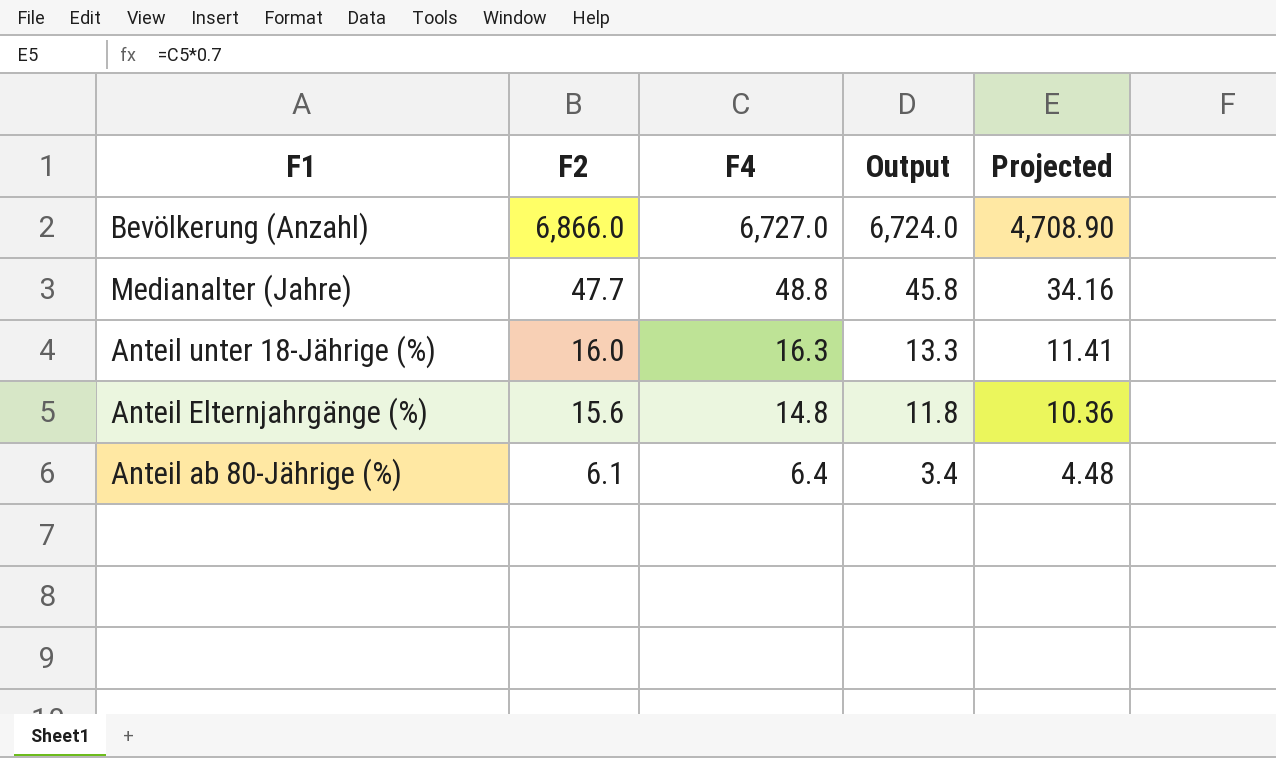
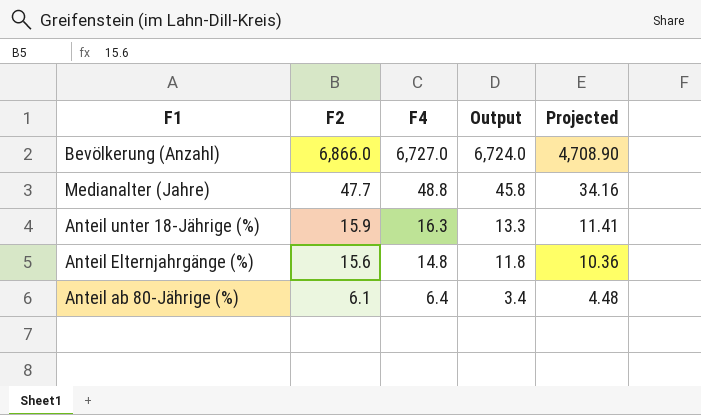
Anteil unter 18-Jährige (%) | F2: 16.0 -> 15.9

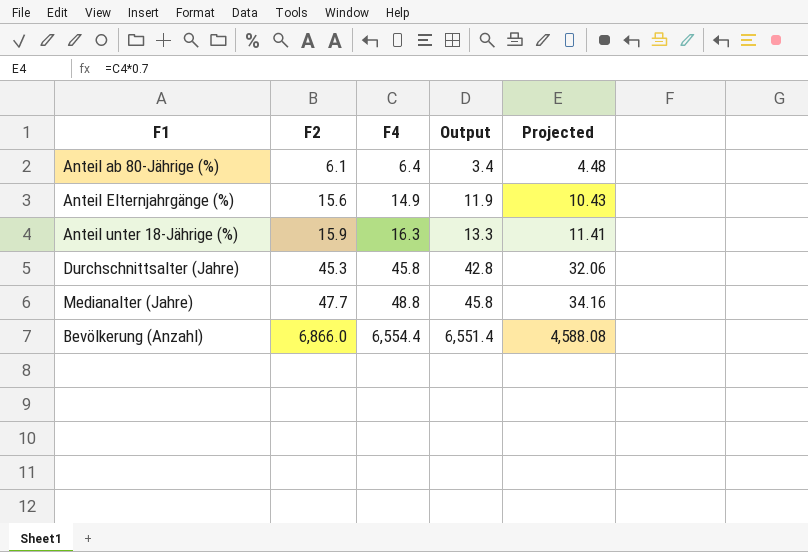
row order: F2 descending -> F2 ascending
Anteil Elternjahrgänge (%) | F4: 14.8 -> 14.9
Anteil Elternjahrgänge (%) | Output: 11.8 -> 11.9
Anteil Elternjahrgänge (%) | Projected: 10.36 -> 10.43
row Durchschnittsalter (Jahre): none -> 45.3 | 45.8 | 42.8 | 32.06
Bevölkerung (Anzahl) | F4: 6,727.0 -> 6,554.4
Bevölkerung (Anzahl) | Output: 6,724.0 -> 6,551.4
Bevölkerung (Anzahl) | Projected: 4,708.90 -> 4,588.08

